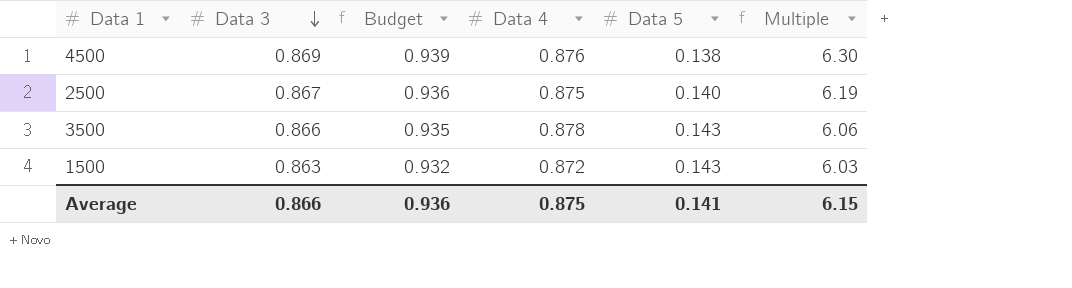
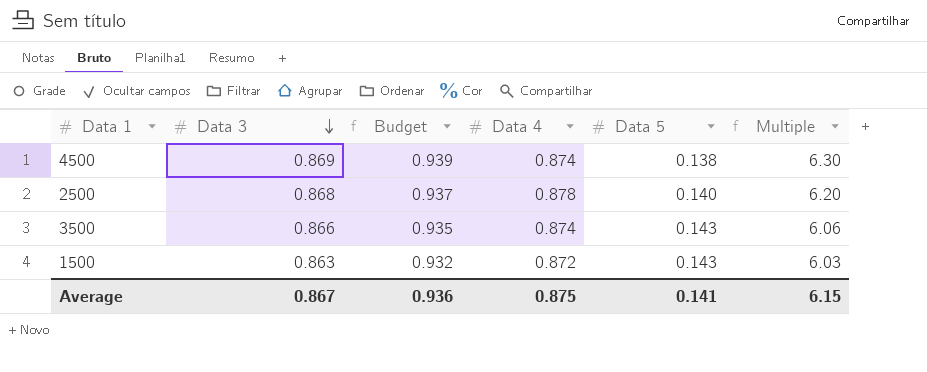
4500 | Data 4: 0.876 -> 0.874
2500 | Data 3: 0.867 -> 0.868
2500 | Budget: 0.936 -> 0.937
2500 | Data 4: 0.875 -> 0.878
2500 | Multiple: 6.19 -> 6.20
3500 | Data 4: 0.878 -> 0.874
Average | Data 3: 0.866 -> 0.867

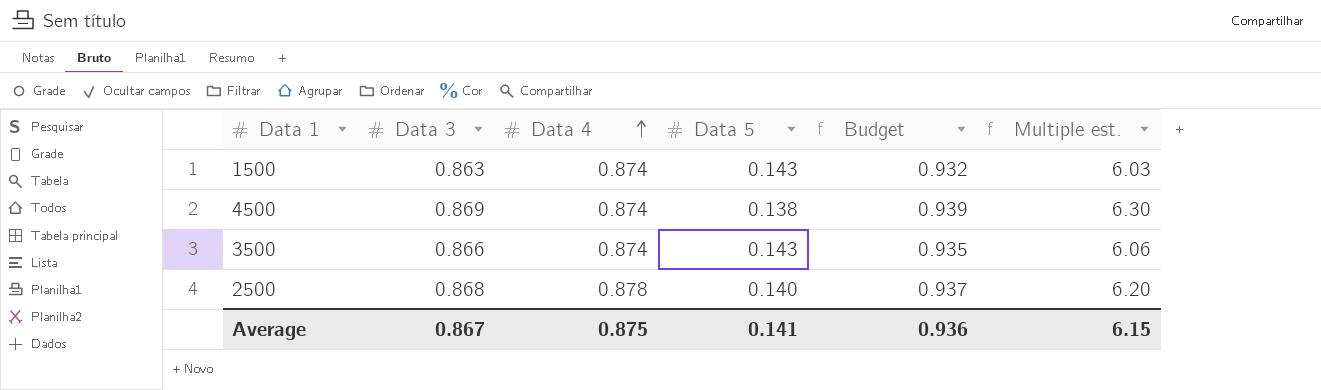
row order: Data 3 descending -> Data 4 ascending
column Budget | position: 3 -> 5
column name: Multiple -> Multiple est.
1500 | Data 4: 0.872 -> 0.874

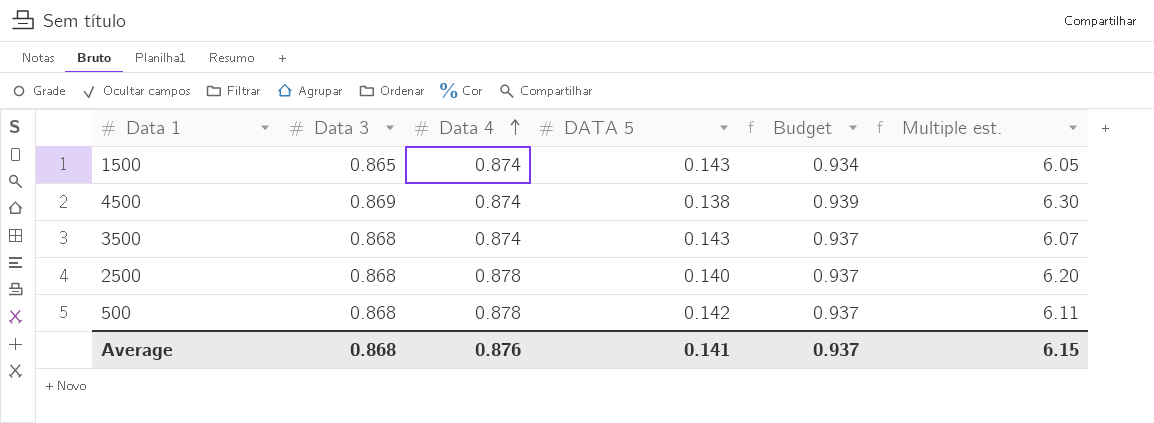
column name: Data 5 -> DATA 5
1500 | Data 3: 0.863 -> 0.865
1500 | Budget: 0.932 -> 0.934
1500 | Multiple est.: 6.03 -> 6.05
3500 | Data 3: 0.866 -> 0.868
3500 | Budget: 0.935 -> 0.937
3500 | Multiple est.: 6.06 -> 6.07
row 500: none -> 0.868 | 0.878 | 0.142 | 0.937 | 6.11
Average | Data 3: 0.867 -> 0.868
Average | Data 4: 0.875 -> 0.876
Average | Budget: 0.936 -> 0.937

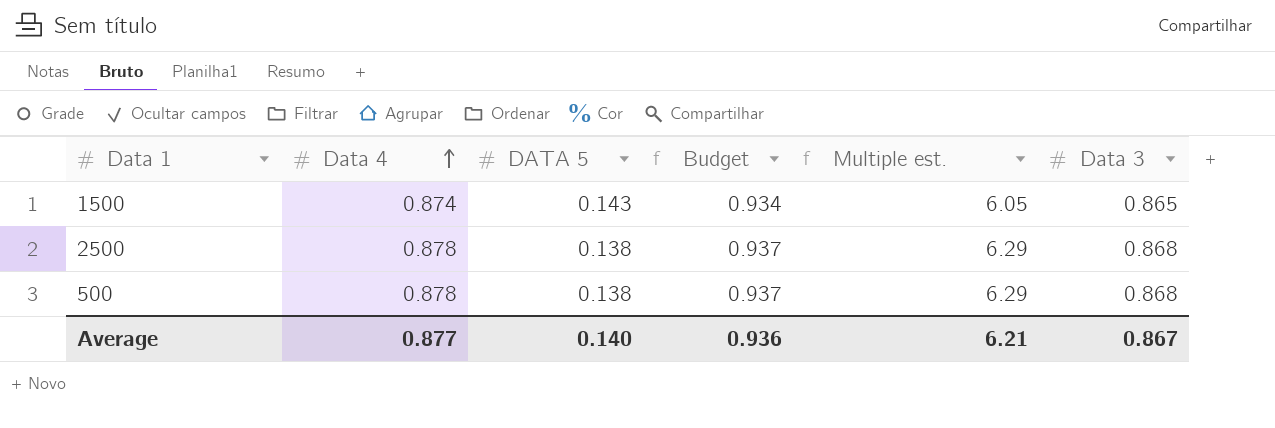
column Data 3 | position: 2 -> 6
row 4500: 0.869 | 0.874 | 0.138 | 0.939 | 6.30 -> none
row 3500: 0.868 | 0.874 | 0.143 | 0.937 | 6.07 -> none
2500 | DATA 5: 0.140 -> 0.138
2500 | Multiple est.: 6.20 -> 6.29
500 | DATA 5: 0.142 -> 0.138
500 | Multiple est.: 6.11 -> 6.29
Average | Data 4: 0.876 -> 0.877
Average | DATA 5: 0.141 -> 0.140
Average | Budget: 0.937 -> 0.936
Average | Multiple est.: 6.15 -> 6.21
Average | Data 3: 0.868 -> 0.867

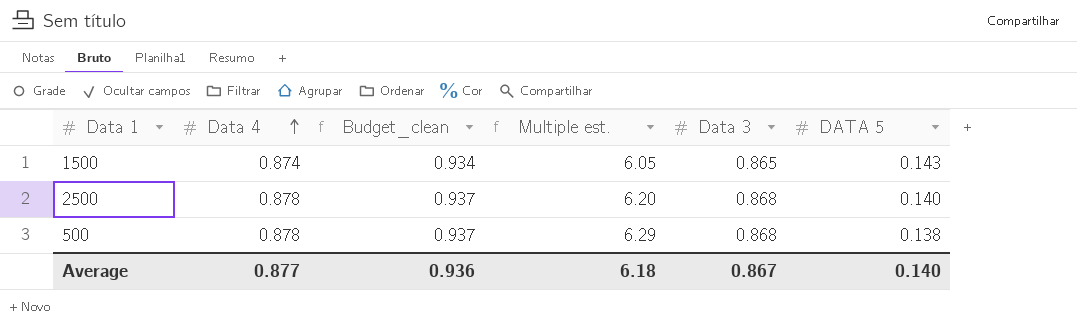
column name: Budget -> Budget_clean
column DATA 5 | position: 3 -> 6
2500 | Multiple est.: 6.29 -> 6.20
2500 | DATA 5: 0.138 -> 0.140
Average | Multiple est.: 6.21 -> 6.18

